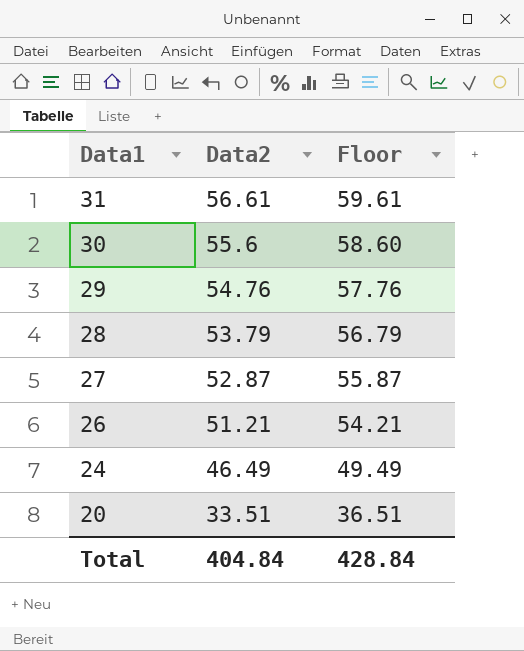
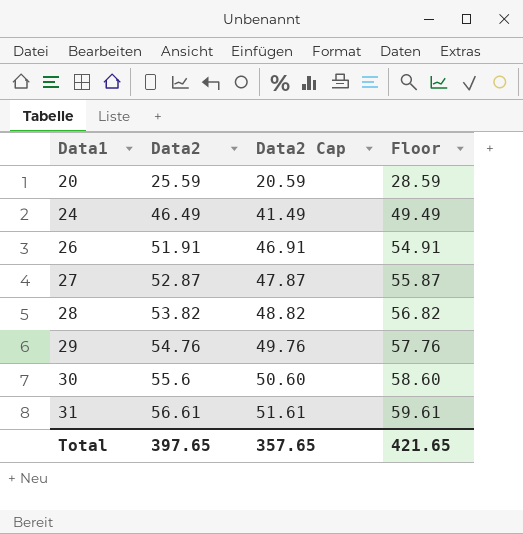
row order: Data1 descending -> Data1 ascending
column Data2 Cap | formula: none -> [Data2] - 5
20 | Data2: 33.51 -> 25.59
20 | Floor: 36.51 -> 28.59
26 | Data2: 51.21 -> 51.91
26 | Floor: 54.21 -> 54.91
28 | Data2: 53.79 -> 53.82
28 | Floor: 56.79 -> 56.82
Total | Data2: 404.84 -> 397.65
Total | Floor: 428.84 -> 421.65

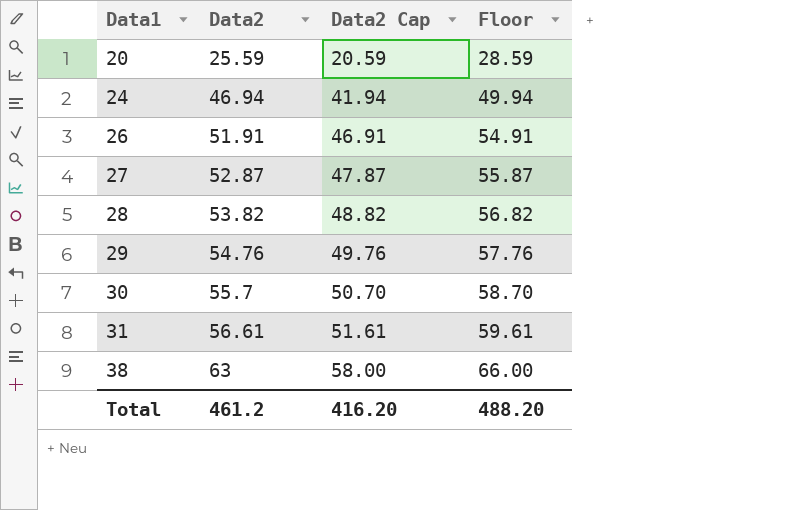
24 | Data2: 46.49 -> 46.94
24 | Data2 Cap: 41.49 -> 41.94
24 | Floor: 49.49 -> 49.94
30 | Data2: 55.6 -> 55.7
30 | Data2 Cap: 50.60 -> 50.70
30 | Floor: 58.60 -> 58.70
row 38: none -> 63 | 58.00 | 66.00
Total | Data2: 397.65 -> 461.2
Total | Data2 Cap: 357.65 -> 416.20
Total | Floor: 421.65 -> 488.20

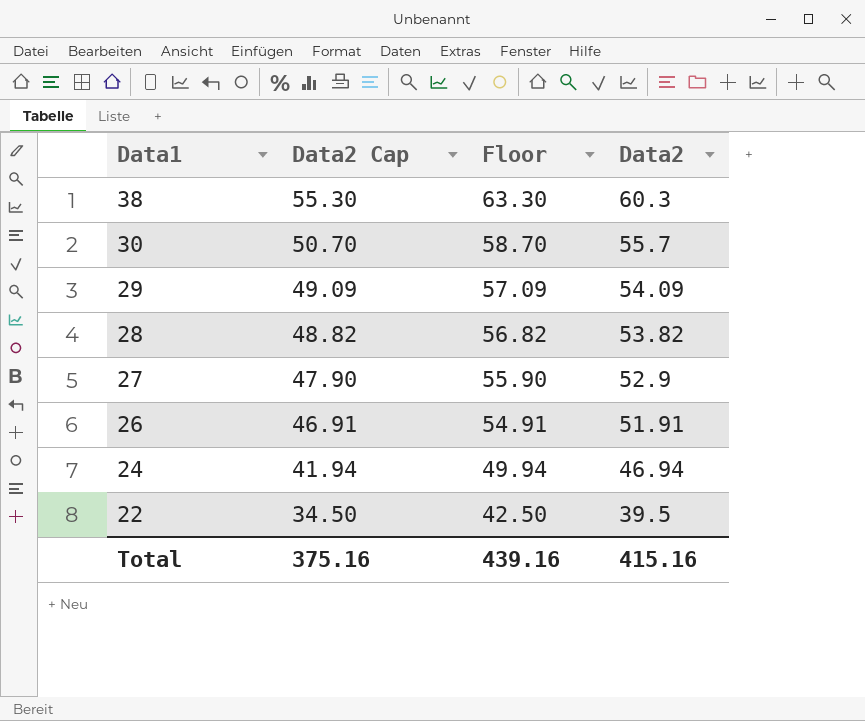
row order: Data1 ascending -> Data1 descending
column Data2 | position: 2 -> 4
row 20: 25.59 | 20.59 | 28.59 -> none
row 31: 56.61 | 51.61 | 59.61 -> none
38 | Data2 Cap: 58.00 -> 55.30
38 | Floor: 66.00 -> 63.30
38 | Data2: 63 -> 60.3
29 | Data2 Cap: 49.76 -> 49.09
29 | Floor: 57.76 -> 57.09
29 | Data2: 54.76 -> 54.09
27 | Data2 Cap: 47.87 -> 47.90
27 | Floor: 55.87 -> 55.90
27 | Data2: 52.87 -> 52.9
row 22: none -> 34.50 | 42.50 | 39.5
Total | Data2 Cap: 416.20 -> 375.16
Total | Floor: 488.20 -> 439.16
Total | Data2: 461.2 -> 415.16

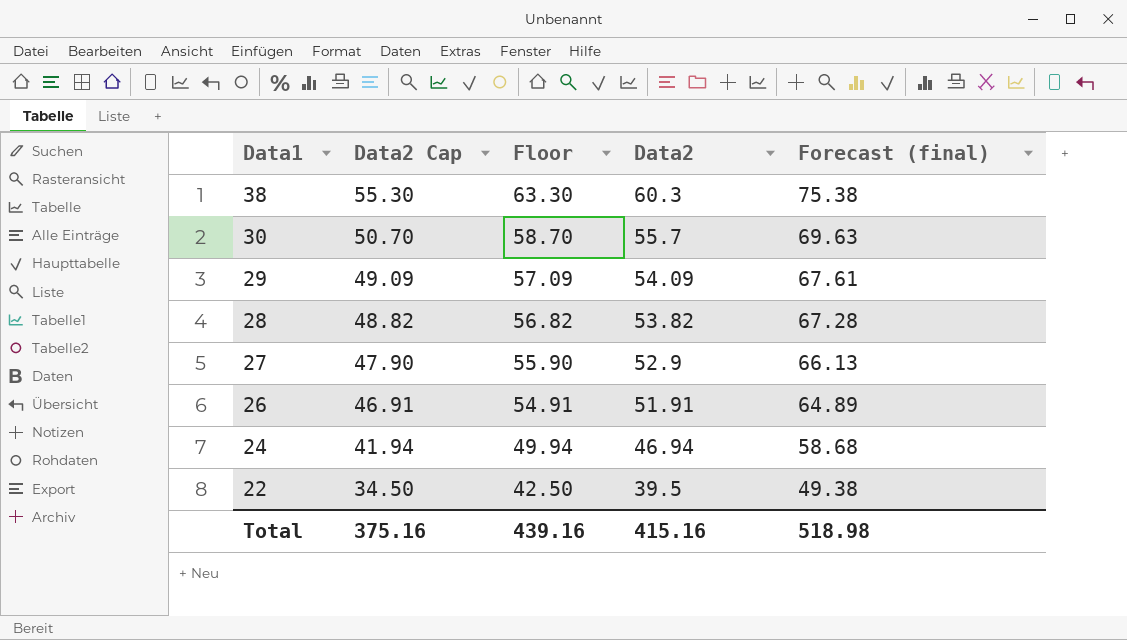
column Forecast (final) | formula: none -> [Data2] * 1.25

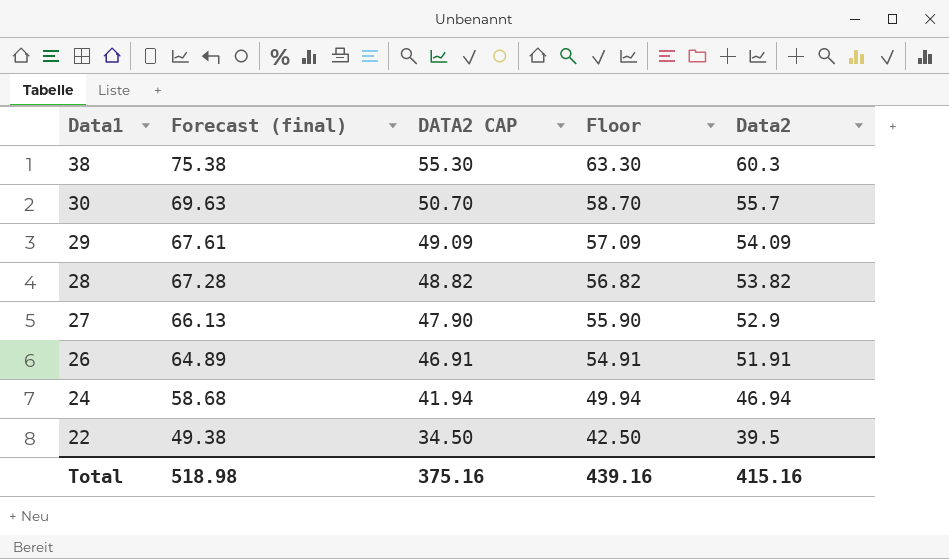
column Forecast (final) | position: 5 -> 2
column name: Data2 Cap -> DATA2 CAP

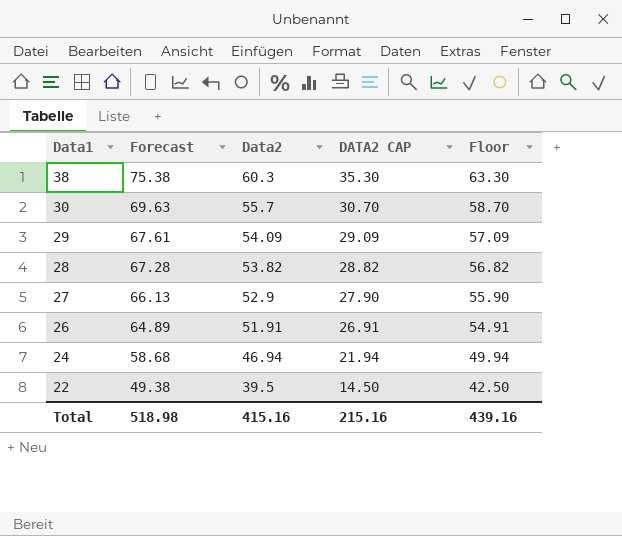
column name: Forecast (final) -> Forecast
column Data2 | position: 5 -> 3
column DATA2 CAP | formula: [Data2] - 5 -> [Data2] - 25
Total | DATA2 CAP: 375.16 -> 215.16

